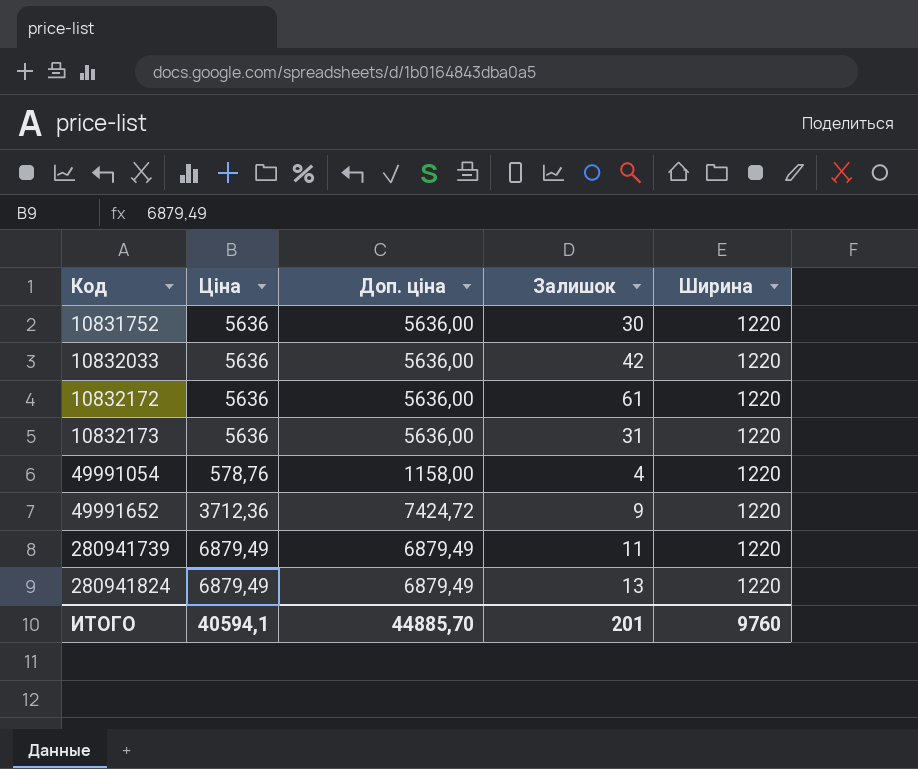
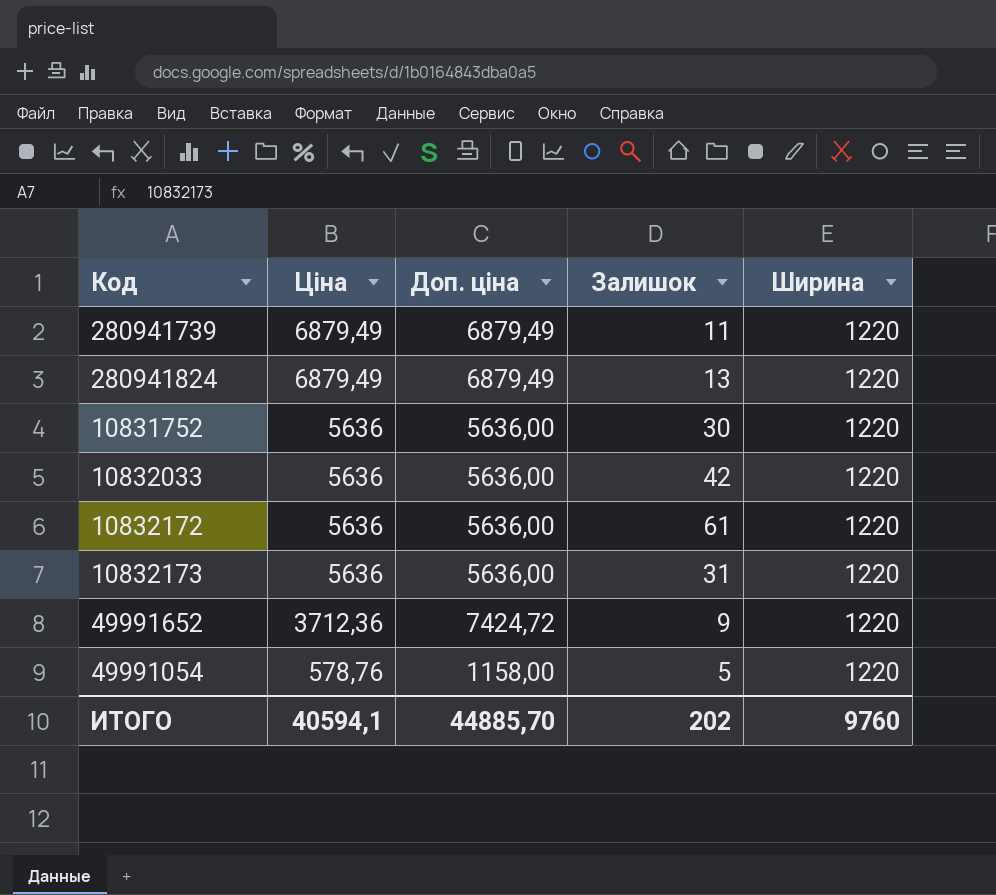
row order: Код ascending -> Ціна descending
49991054 | Залишок: 4 -> 5
ИТОГО | Залишок: 201 -> 202

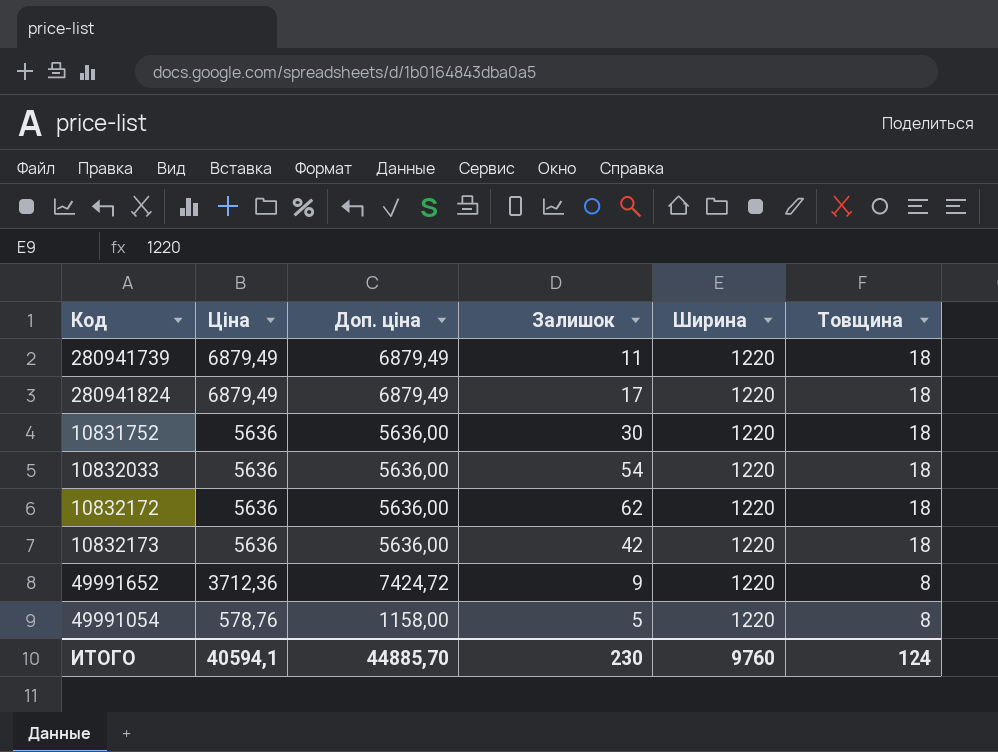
column Товщина | position: none -> 6
280941824 | Залишок: 13 -> 17
10832033 | Залишок: 42 -> 54
10832172 | Залишок: 61 -> 62
10832173 | Залишок: 31 -> 42
ИТОГО | Залишок: 202 -> 230

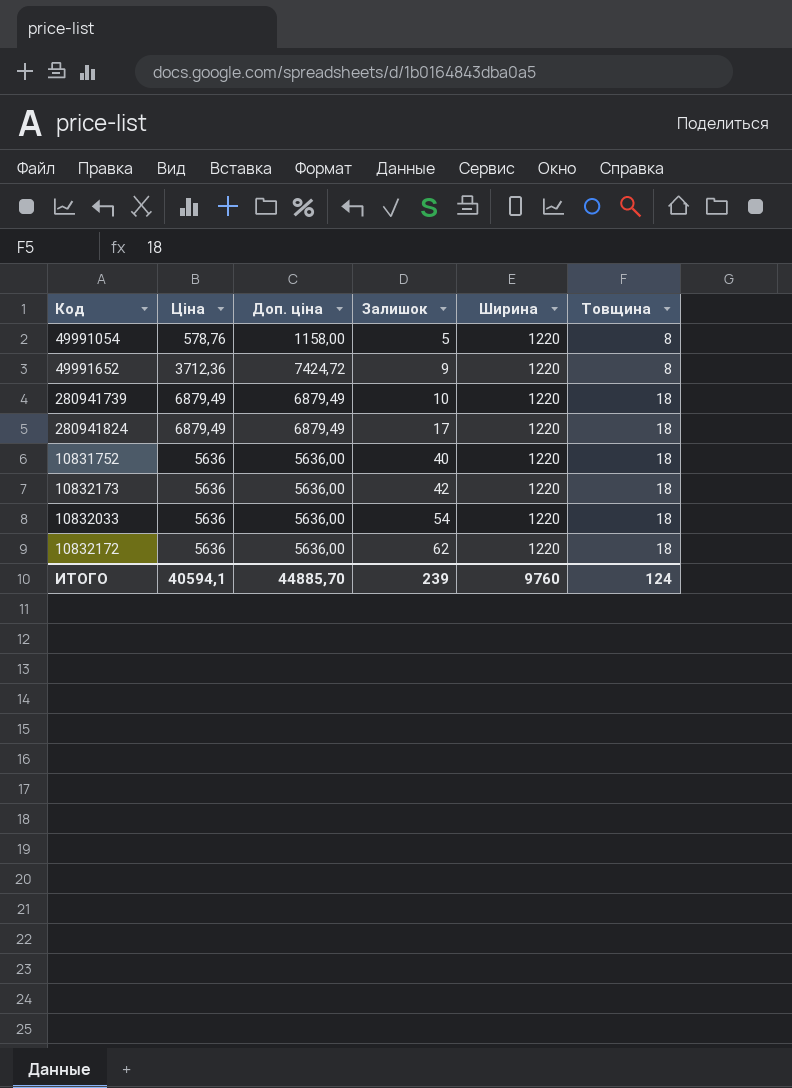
row order: Ціна descending -> Залишок ascending
280941739 | Залишок: 11 -> 10
10831752 | Залишок: 30 -> 40
ИТОГО | Залишок: 230 -> 239

